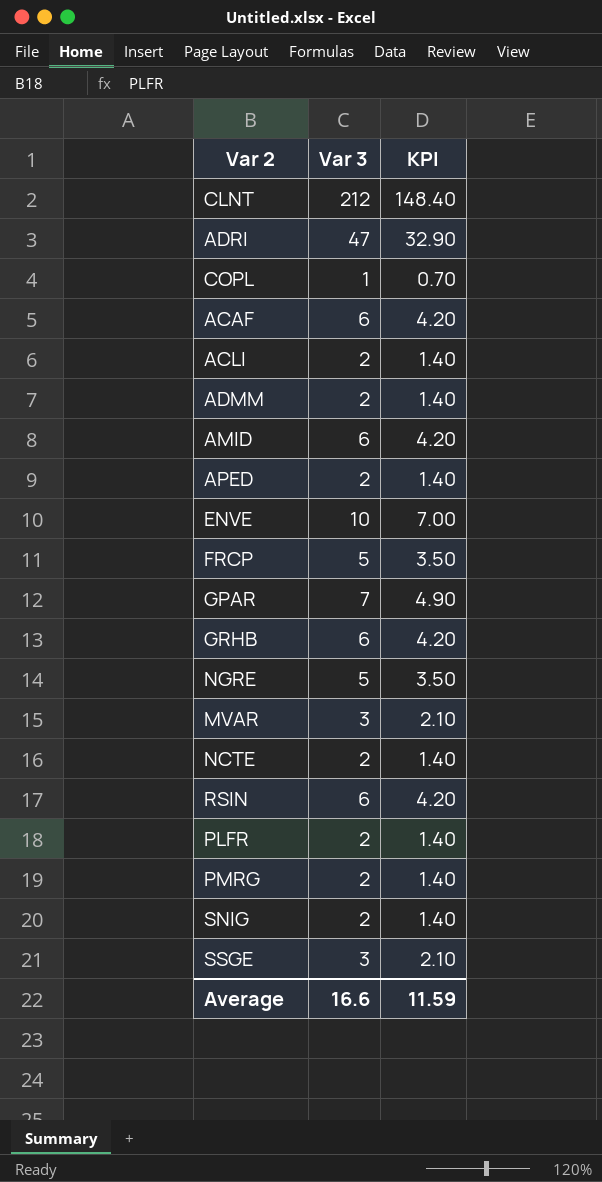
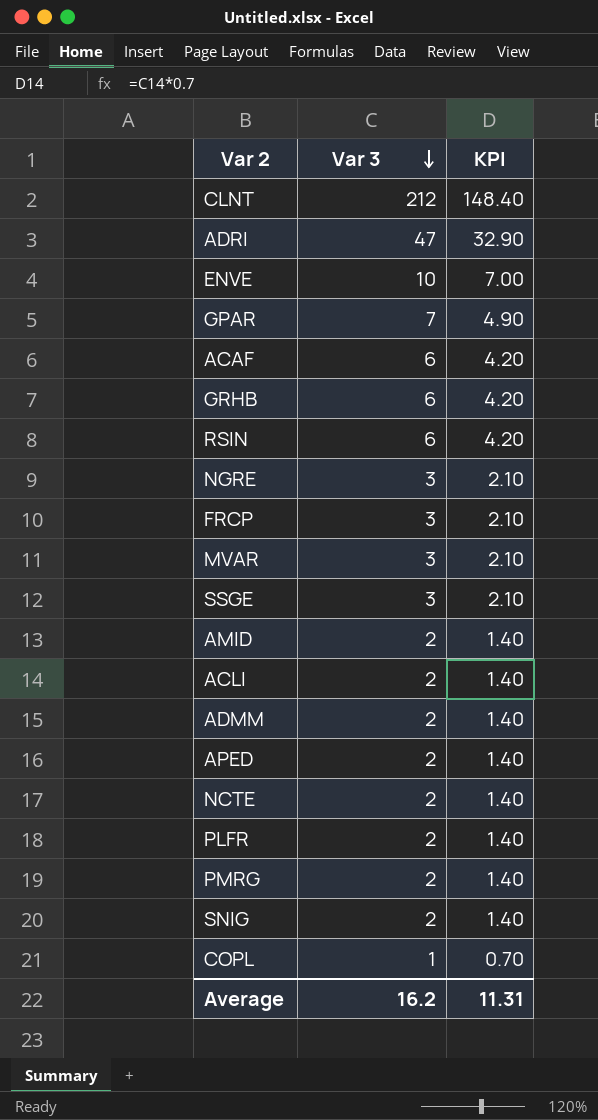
row order: none -> Var 3 descending
NGRE | Var 3: 5 -> 3
NGRE | KPI: 3.50 -> 2.10
FRCP | Var 3: 5 -> 3
FRCP | KPI: 3.50 -> 2.10
AMID | Var 3: 6 -> 2
AMID | KPI: 4.20 -> 1.40
Average | Var 3: 16.6 -> 16.2
Average | KPI: 11.59 -> 11.31

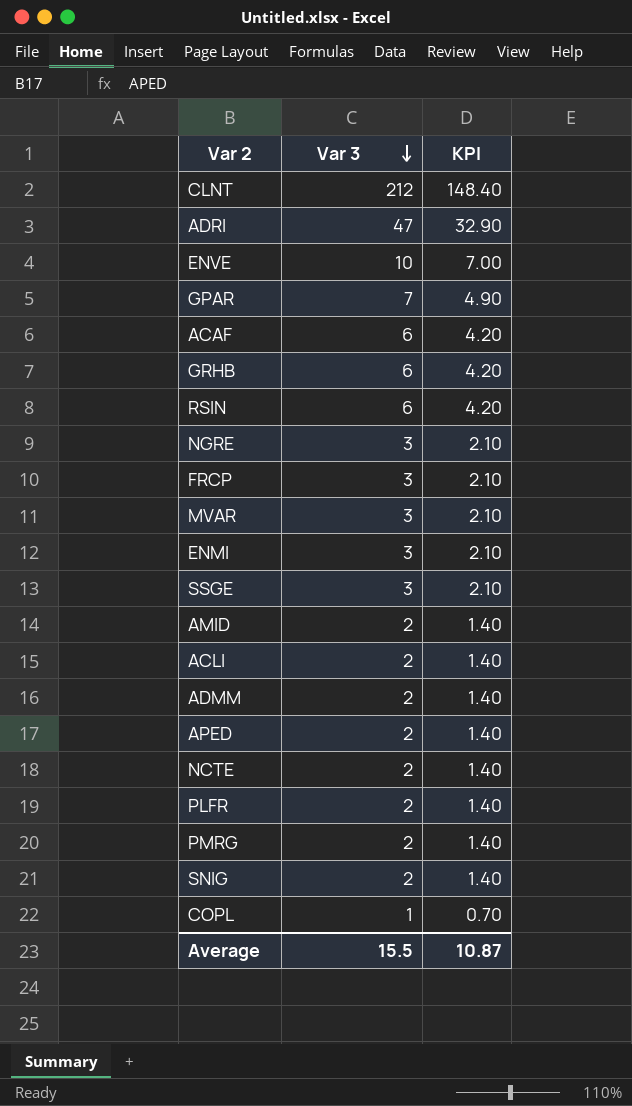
row ENMI: none -> 3 | 2.10
Average | Var 3: 16.2 -> 15.5
Average | KPI: 11.31 -> 10.87

